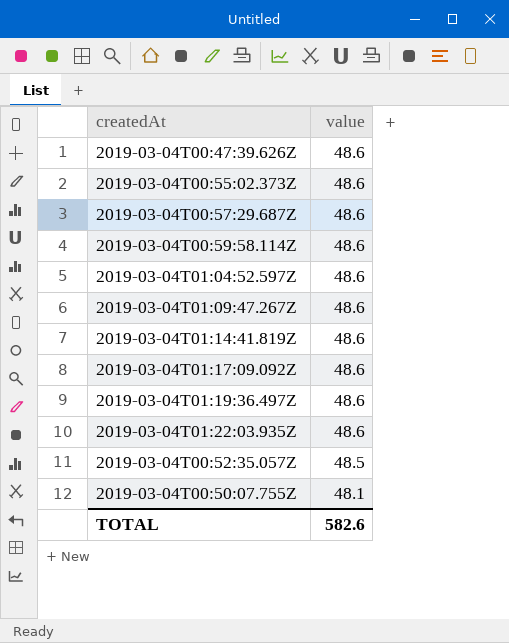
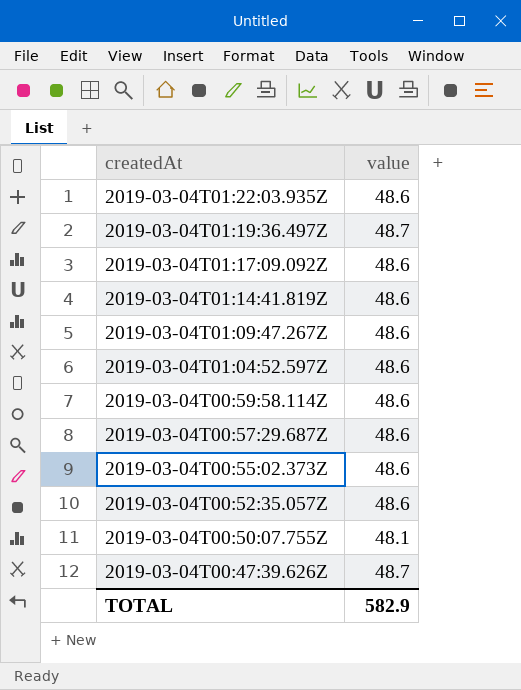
row order: value descending -> createdAt descending
2019-03-04T01:19:36.497Z | value: 48.6 -> 48.7
2019-03-04T00:52:35.057Z | value: 48.5 -> 48.6
2019-03-04T00:47:39.626Z | value: 48.6 -> 48.7
TOTAL | value: 582.6 -> 582.9

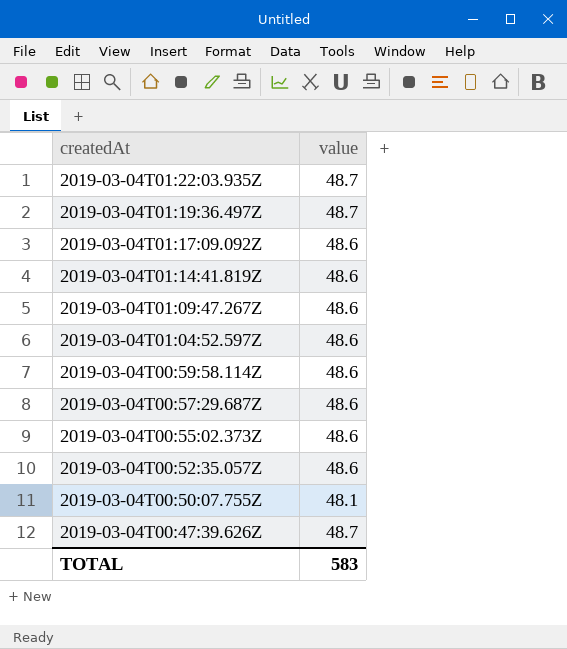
2019-03-04T01:22:03.935Z | value: 48.6 -> 48.7
TOTAL | value: 582.9 -> 583

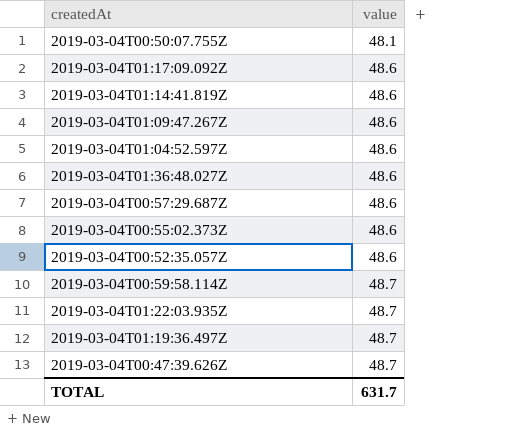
row order: createdAt descending -> value ascending
row 2019-03-04T01:36:48.027Z: none -> 48.6
2019-03-04T00:59:58.114Z | value: 48.6 -> 48.7
TOTAL | value: 583 -> 631.7

